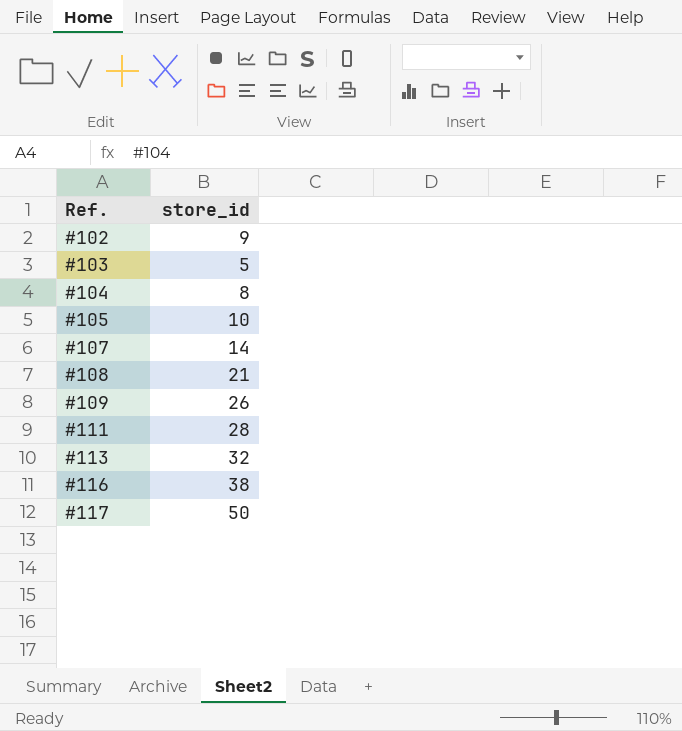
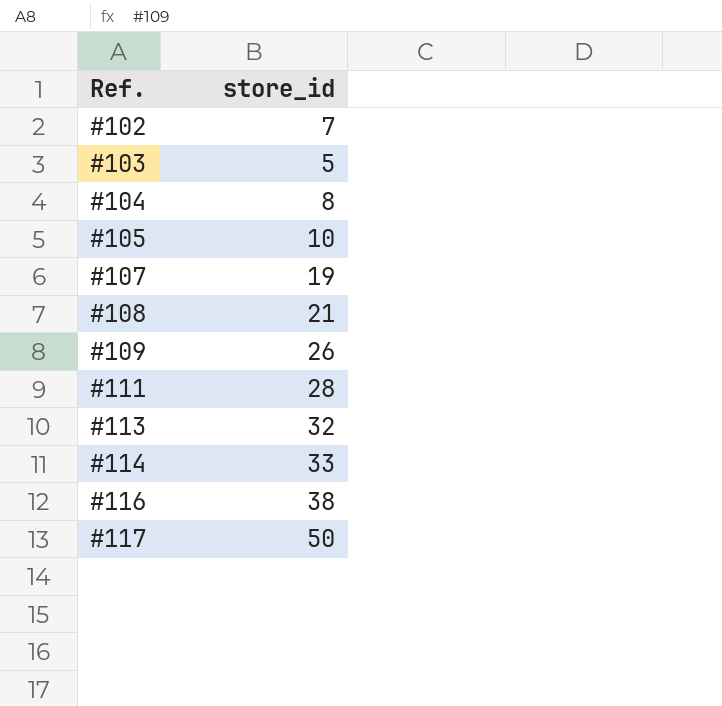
#102 | store_id: 9 -> 7
#107 | store_id: 14 -> 19
row #114: none -> 33

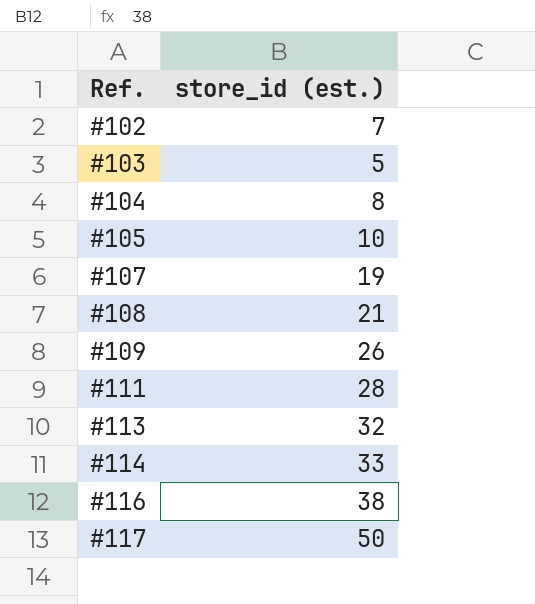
column name: store_id -> store_id (est.)

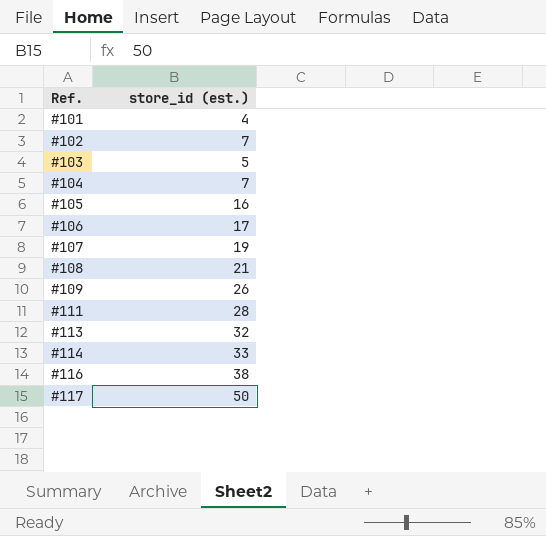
row #101: none -> 4
#104 | store_id (est.): 8 -> 7
#105 | store_id (est.): 10 -> 16
row #106: none -> 17

